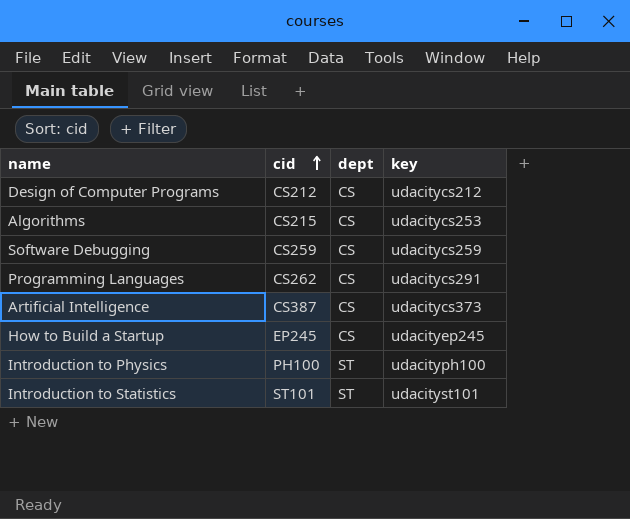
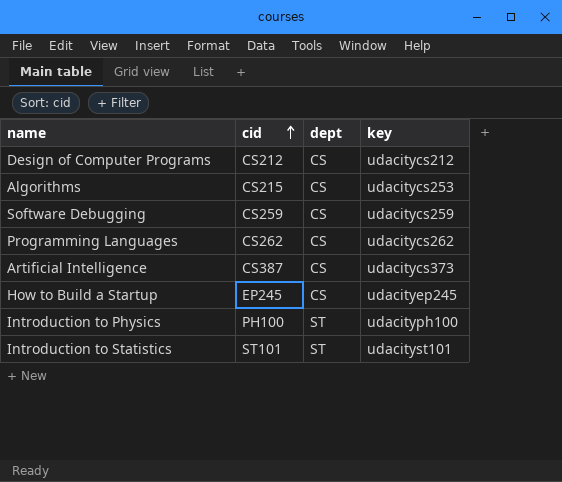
Programming Languages | key: udacitycs291 -> udacitycs262

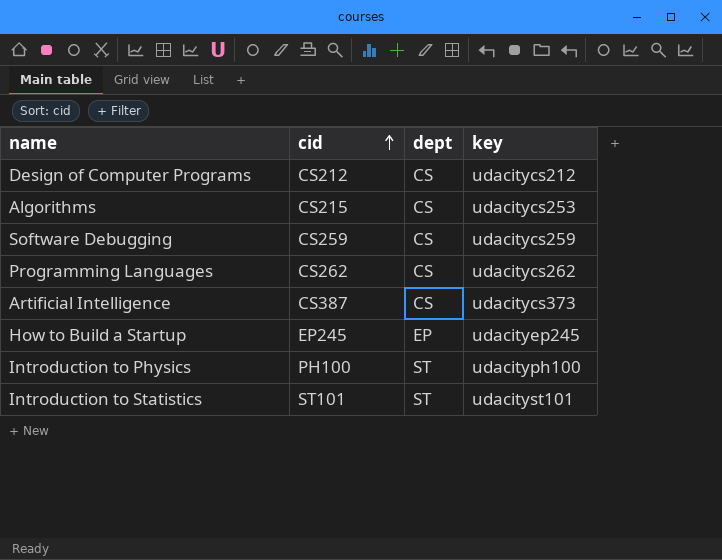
How to Build a Startup | dept: CS -> EP

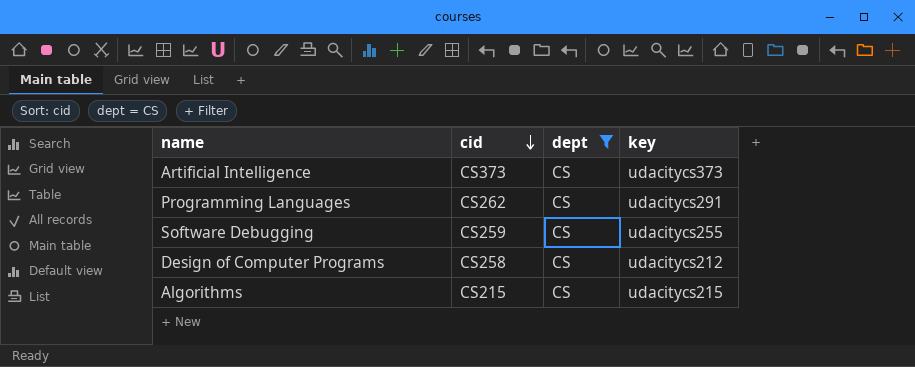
filter: none -> dept = CS
row order: cid ascending -> cid descending
Artificial Intelligence | cid: CS387 -> CS373
Programming Languages | key: udacitycs262 -> udacitycs291
Software Debugging | key: udacitycs259 -> udacitycs255
Design of Computer Programs | cid: CS212 -> CS258
Algorithms | key: udacitycs253 -> udacitycs215

